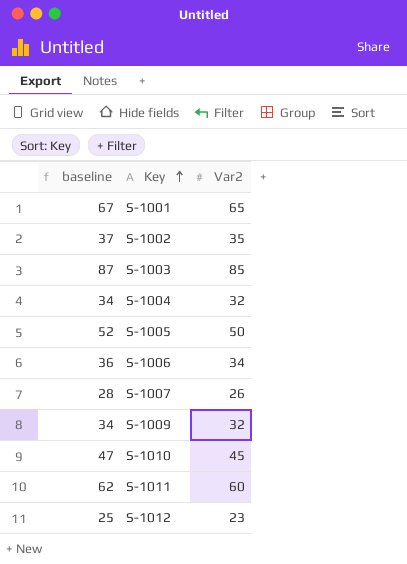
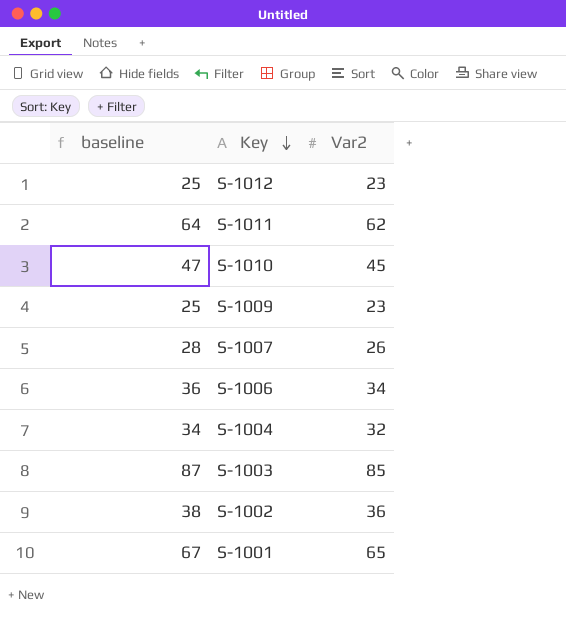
row order: Key ascending -> Key descending
row S-1005: 52 | 50 -> none
S-1011 | baseline: 62 -> 64
S-1011 | Var2: 60 -> 62
S-1009 | baseline: 34 -> 25
S-1009 | Var2: 32 -> 23
S-1002 | baseline: 37 -> 38
S-1002 | Var2: 35 -> 36

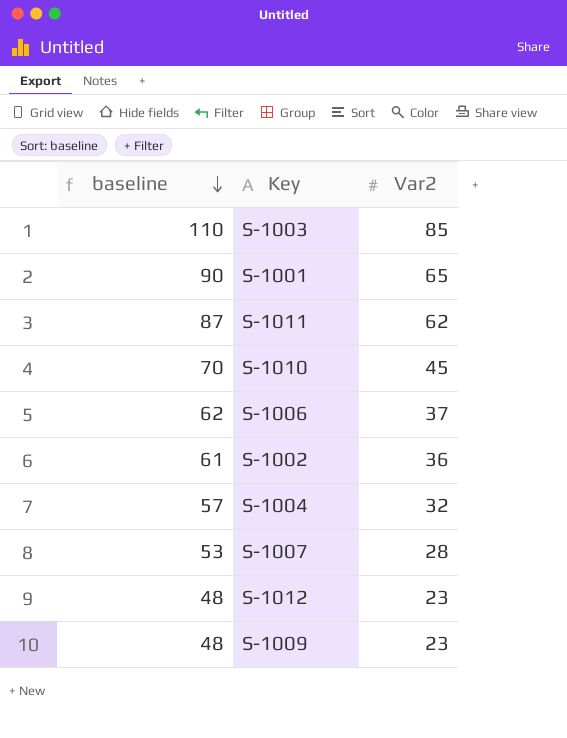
row order: Key descending -> baseline descending
column baseline | formula: [Var2] + 2 -> [Var2] + 25
S-1006 | Var2: 34 -> 37
S-1007 | Var2: 26 -> 28

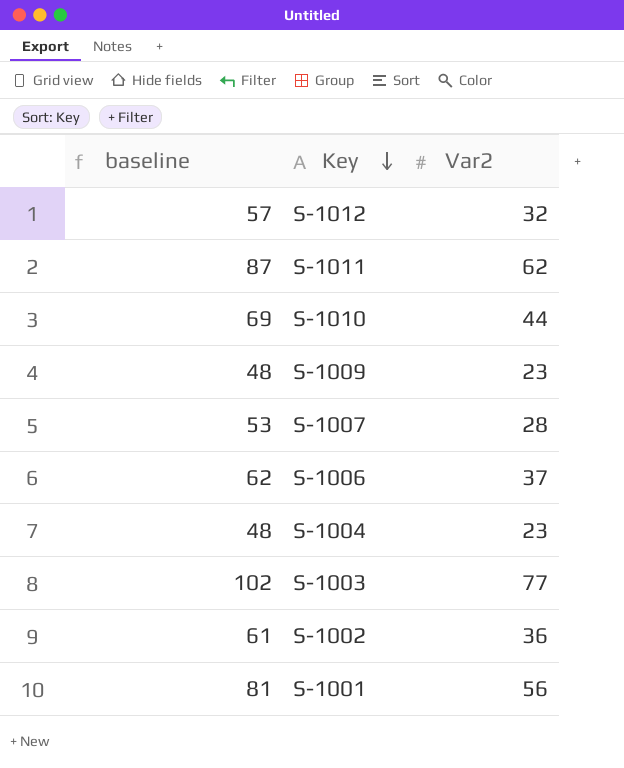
row order: baseline descending -> Key descending
S-1012 | baseline: 48 -> 57
S-1012 | Var2: 23 -> 32
S-1010 | baseline: 70 -> 69
S-1010 | Var2: 45 -> 44
S-1004 | baseline: 57 -> 48
S-1004 | Var2: 32 -> 23
S-1003 | baseline: 110 -> 102
S-1003 | Var2: 85 -> 77
S-1001 | baseline: 90 -> 81
S-1001 | Var2: 65 -> 56

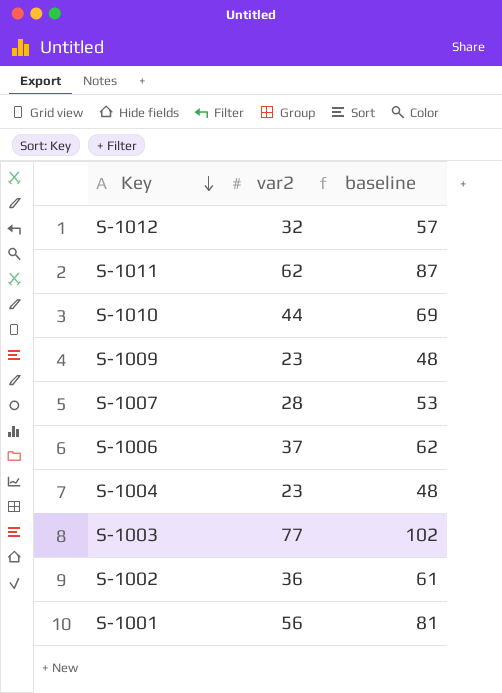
column name: Var2 -> var2
column baseline | position: 1 -> 3

